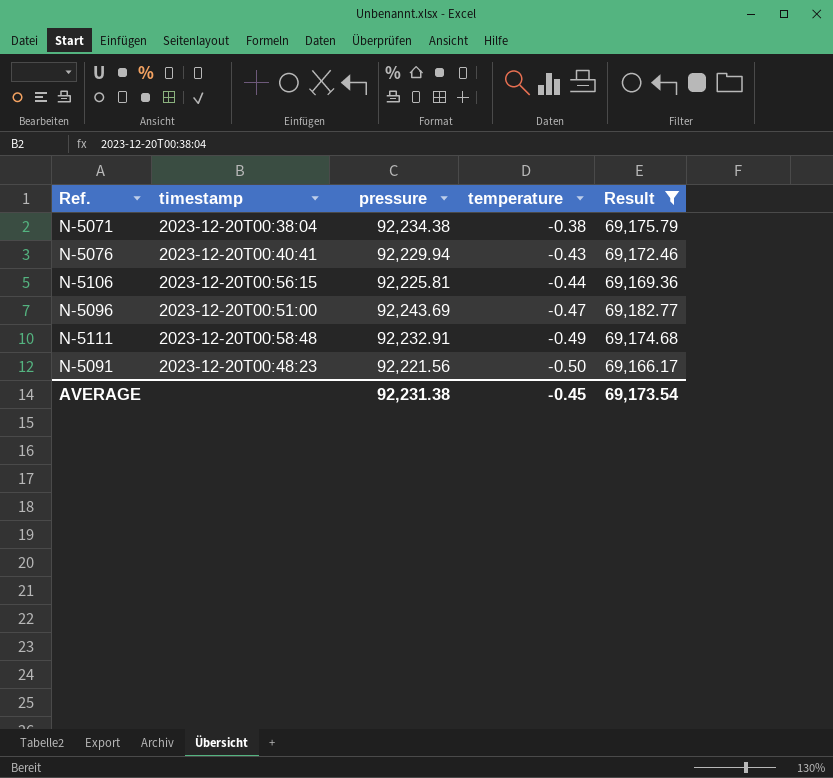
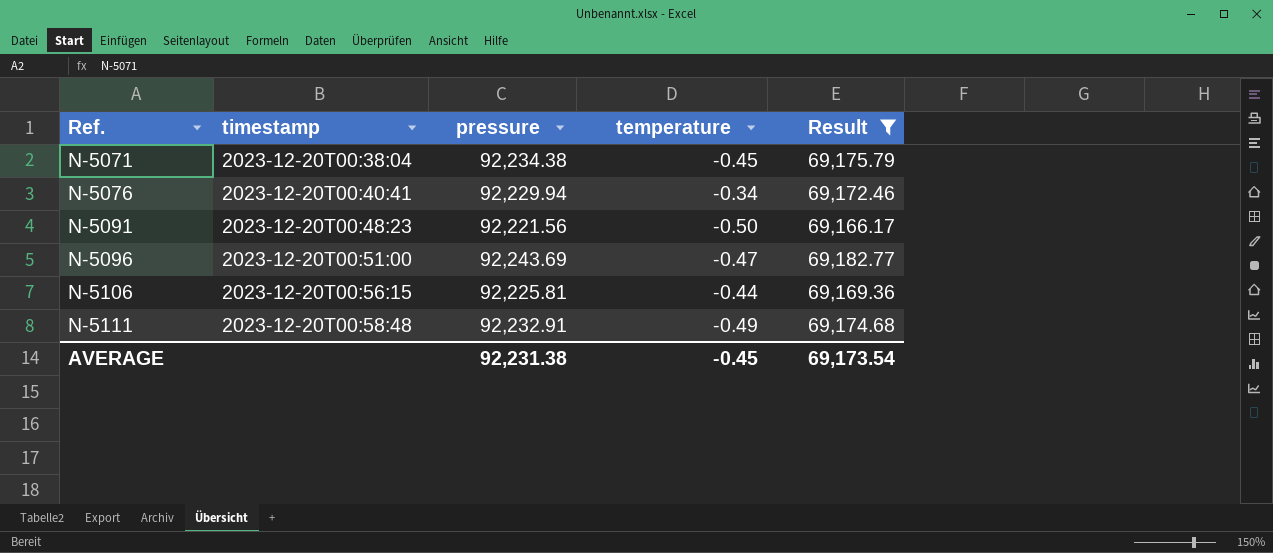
row order: temperature descending -> Ref. ascending
N-5071 | temperature: -0.38 -> -0.45
N-5076 | temperature: -0.43 -> -0.34

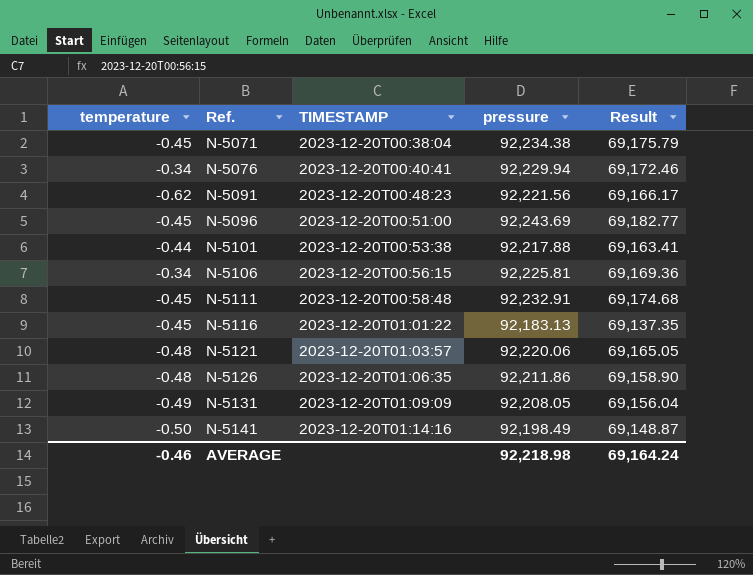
filter: Result >= 69,166.17 -> none
column temperature | position: 4 -> 1
column name: timestamp -> TIMESTAMP
N-5091 | temperature: -0.50 -> -0.62
N-5096 | temperature: -0.47 -> -0.45
N-5106 | temperature: -0.44 -> -0.34
N-5111 | temperature: -0.49 -> -0.45
AVERAGE | temperature: -0.45 -> -0.46
AVERAGE | pressure: 92,231.38 -> 92,218.98
AVERAGE | Result: 69,173.54 -> 69,164.24

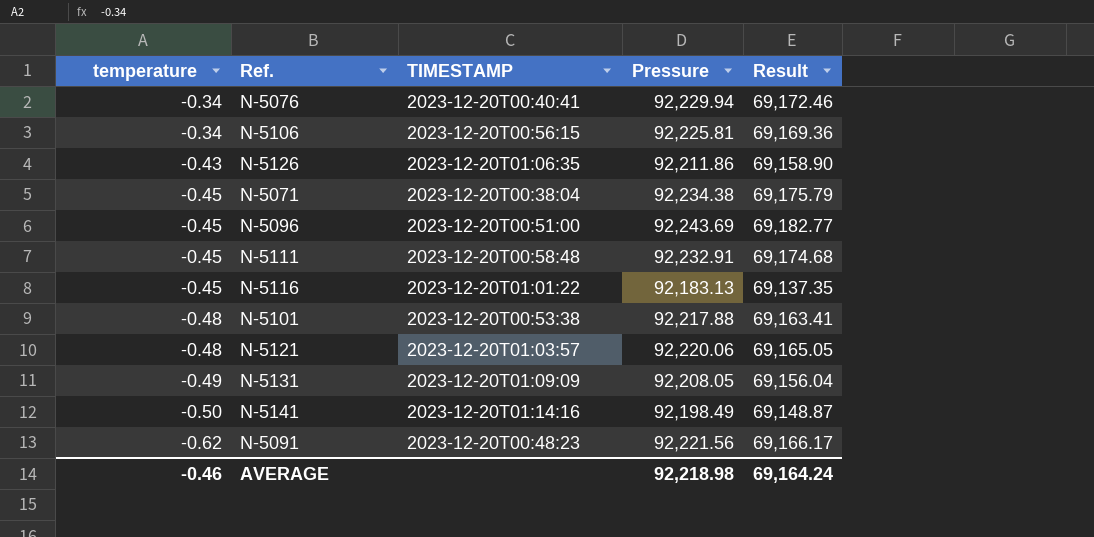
row order: Ref. ascending -> temperature descending
column name: pressure -> Pressure
N-5126 | temperature: -0.48 -> -0.43
N-5101 | temperature: -0.44 -> -0.48

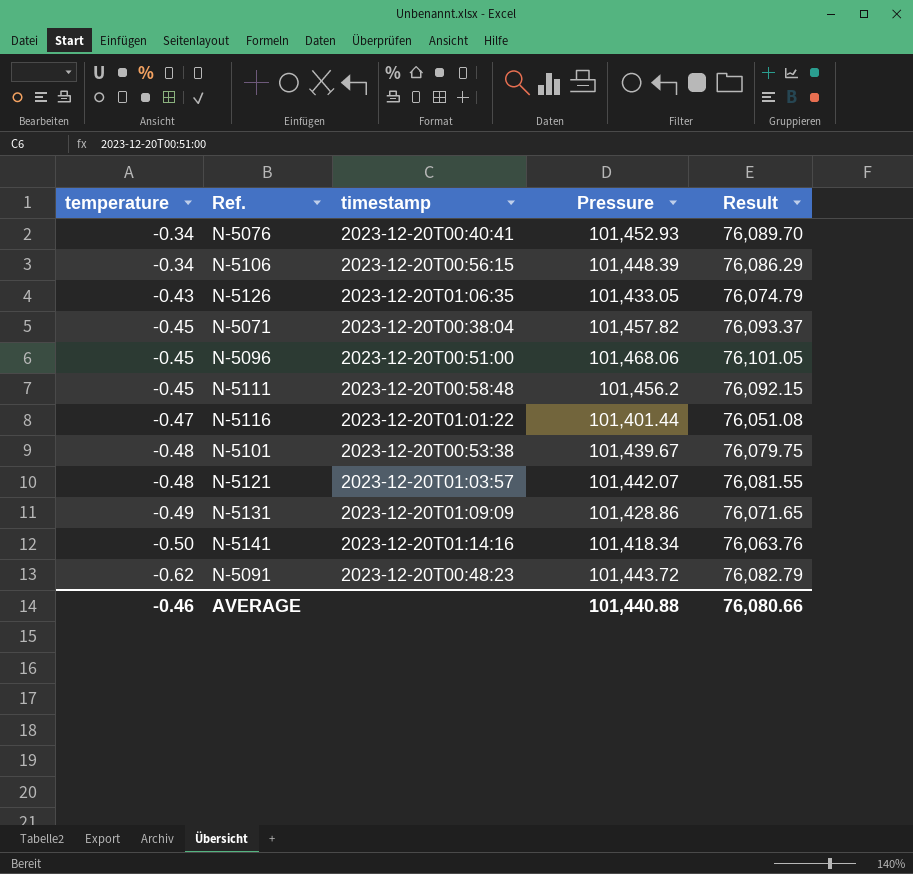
column name: TIMESTAMP -> timestamp
N-5076 | Pressure: 92,229.94 -> 101,452.93
N-5076 | Result: 69,172.46 -> 76,089.70
N-5106 | Pressure: 92,225.81 -> 101,448.39
N-5106 | Result: 69,169.36 -> 76,086.29
N-5126 | Pressure: 92,211.86 -> 101,433.05
N-5126 | Result: 69,158.90 -> 76,074.79
N-5071 | Pressure: 92,234.38 -> 101,457.82
N-5071 | Result: 69,175.79 -> 76,093.37
N-5096 | Pressure: 92,243.69 -> 101,468.06
N-5096 | Result: 69,182.77 -> 76,101.05
N-5111 | Pressure: 92,232.91 -> 101,456.2
N-5111 | Result: 69,174.68 -> 76,092.15
N-5116 | temperature: -0.45 -> -0.47
N-5116 | Pressure: 92,183.13 -> 101,401.44
N-5116 | Result: 69,137.35 -> 76,051.08
N-5101 | Pressure: 92,217.88 -> 101,439.67
N-5101 | Result: 69,163.41 -> 76,079.75
N-5121 | Pressure: 92,220.06 -> 101,442.07
N-5121 | Result: 69,165.05 -> 76,081.55
N-5131 | Pressure: 92,208.05 -> 101,428.86
N-5131 | Result: 69,156.04 -> 76,071.65
N-5141 | Pressure: 92,198.49 -> 101,418.34
N-5141 | Result: 69,148.87 -> 76,063.76
N-5091 | Pressure: 92,221.56 -> 101,443.72
N-5091 | Result: 69,166.17 -> 76,082.79
AVERAGE | Pressure: 92,218.98 -> 101,440.88
AVERAGE | Result: 69,164.24 -> 76,080.66

